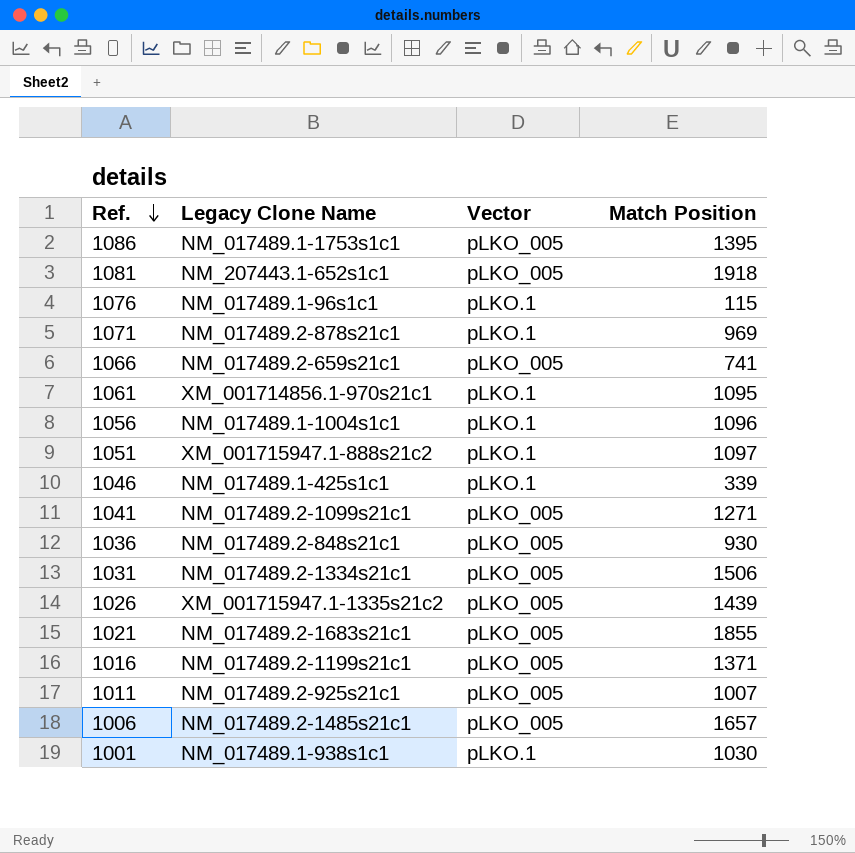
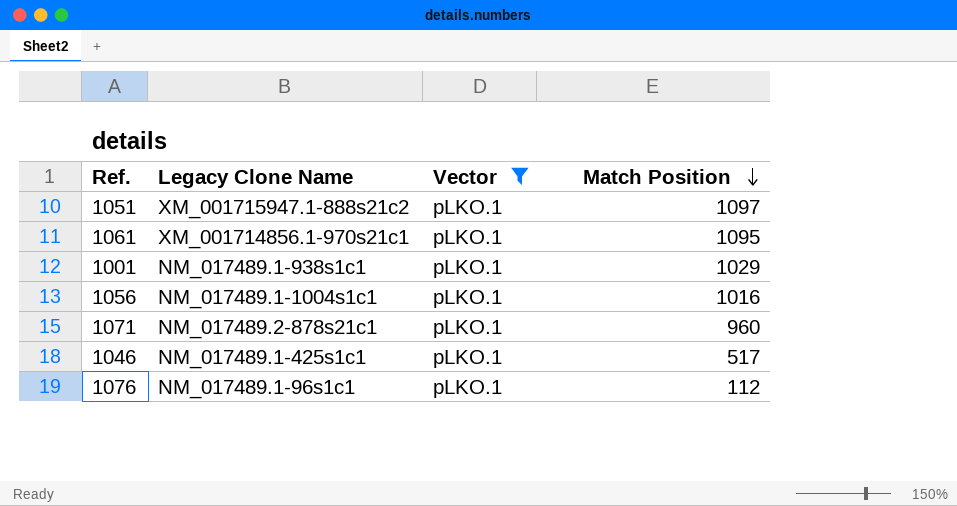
filter: none -> Vector = pLKO.1
row order: Ref. descending -> Match Position descending
1001 | Match Position: 1030 -> 1029
1056 | Match Position: 1096 -> 1016
1071 | Match Position: 969 -> 960
1046 | Match Position: 339 -> 517
1076 | Match Position: 115 -> 112

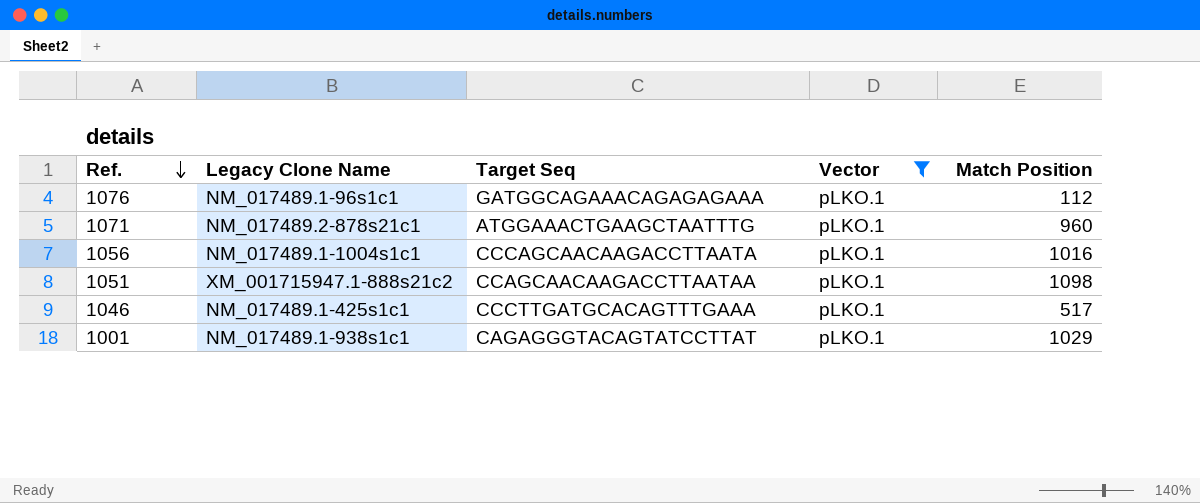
row order: Match Position descending -> Ref. descending
column Target Seq | position: none -> 3
row 1061: XM_001714856.1-970s21c1 | pLKO.1 | 1095 -> none
1051 | Match Position: 1097 -> 1098

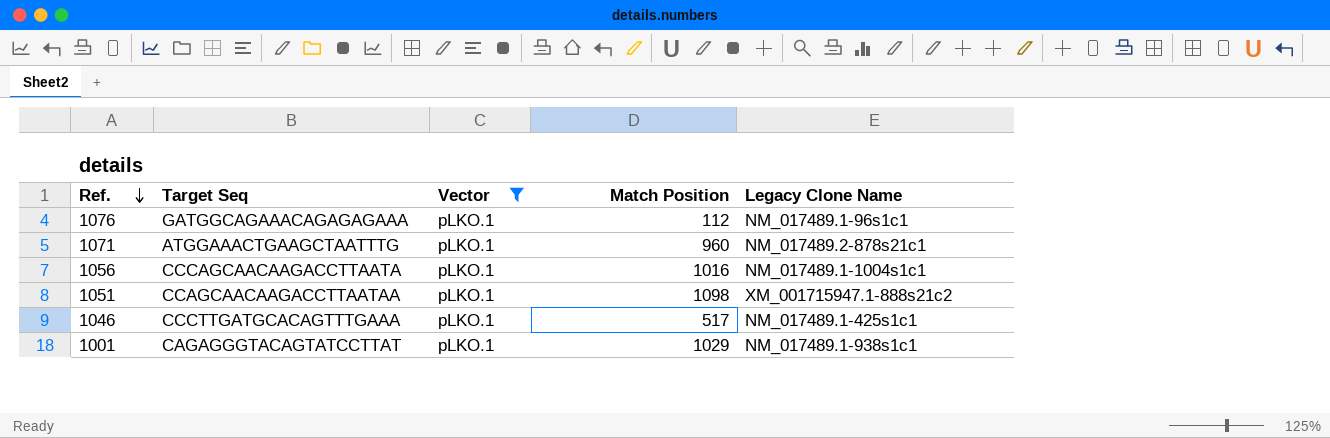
column Legacy Clone Name | position: 2 -> 5

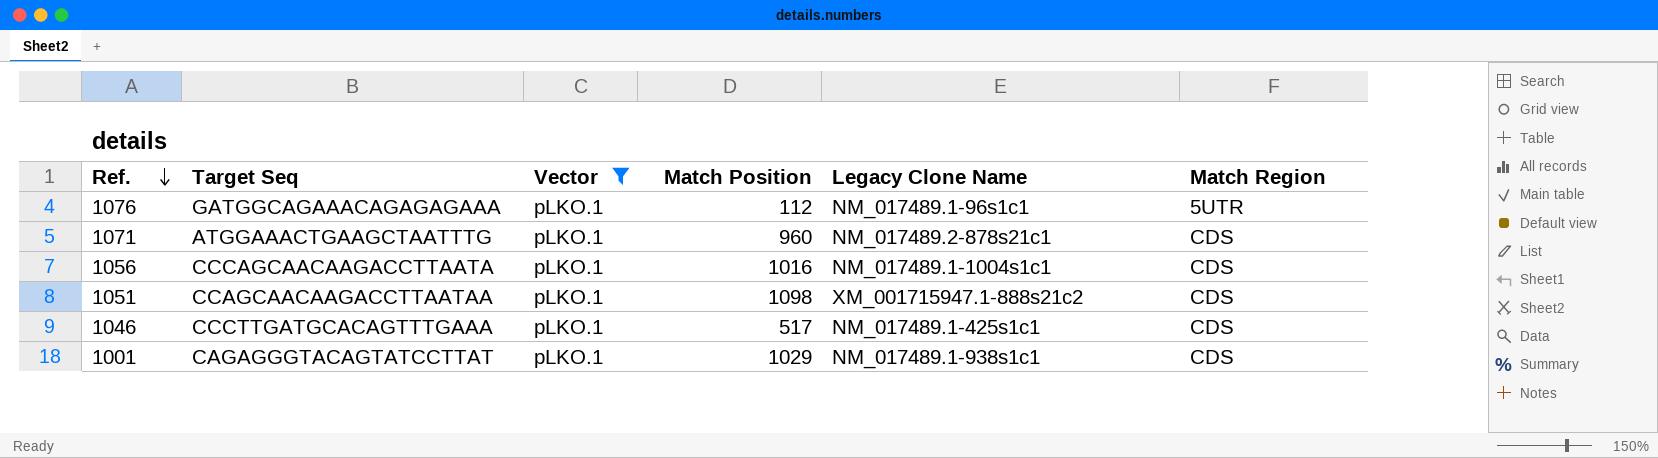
column Match Region | position: none -> 6

